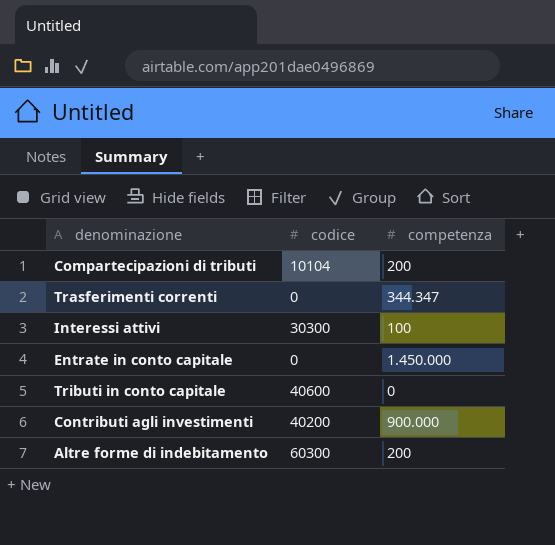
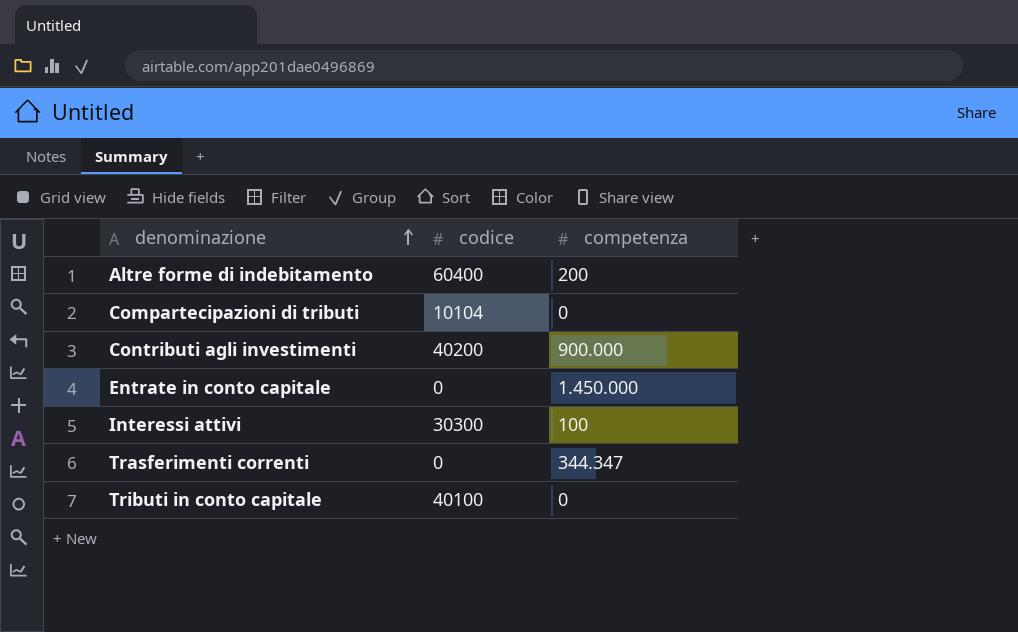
row order: none -> denominazione ascending
Altre forme di indebitamento | codice: 60300 -> 60400
Compartecipazioni di tributi | competenza: 200 -> 0
Tributi in conto capitale | codice: 40600 -> 40100

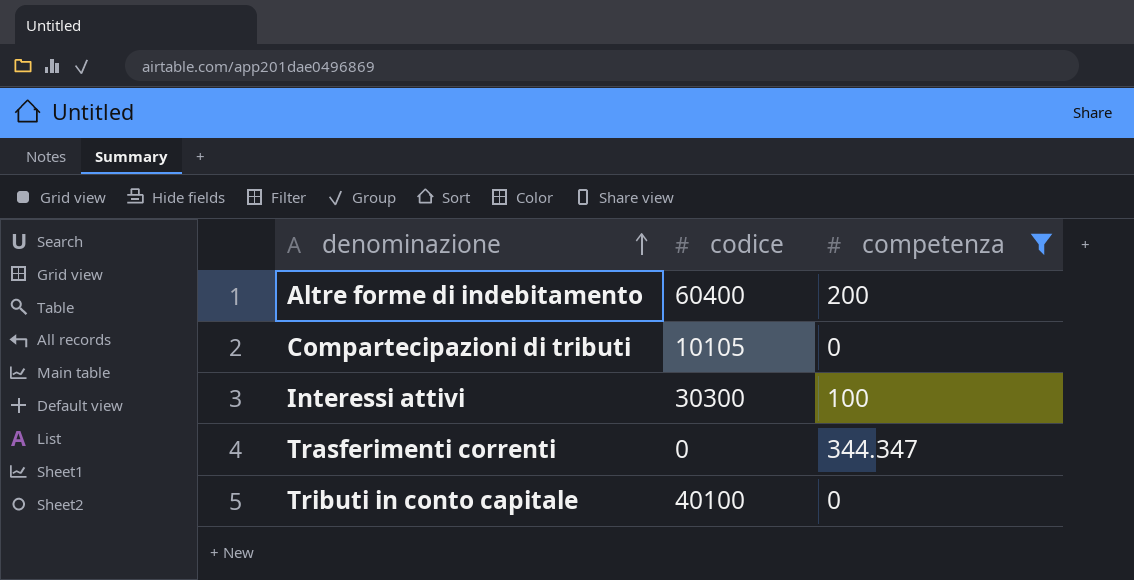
filter: none -> competenza <= 344.347
Compartecipazioni di tributi | codice: 10104 -> 10105

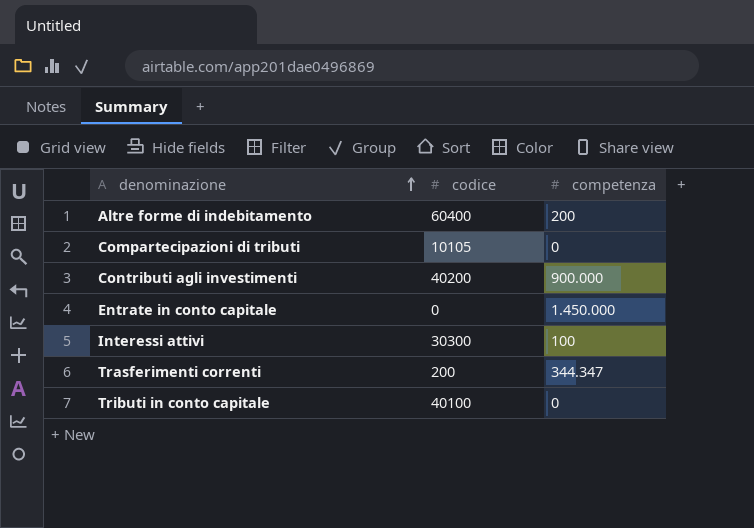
filter: competenza <= 344.347 -> none
Trasferimenti correnti | codice: 0 -> 200

